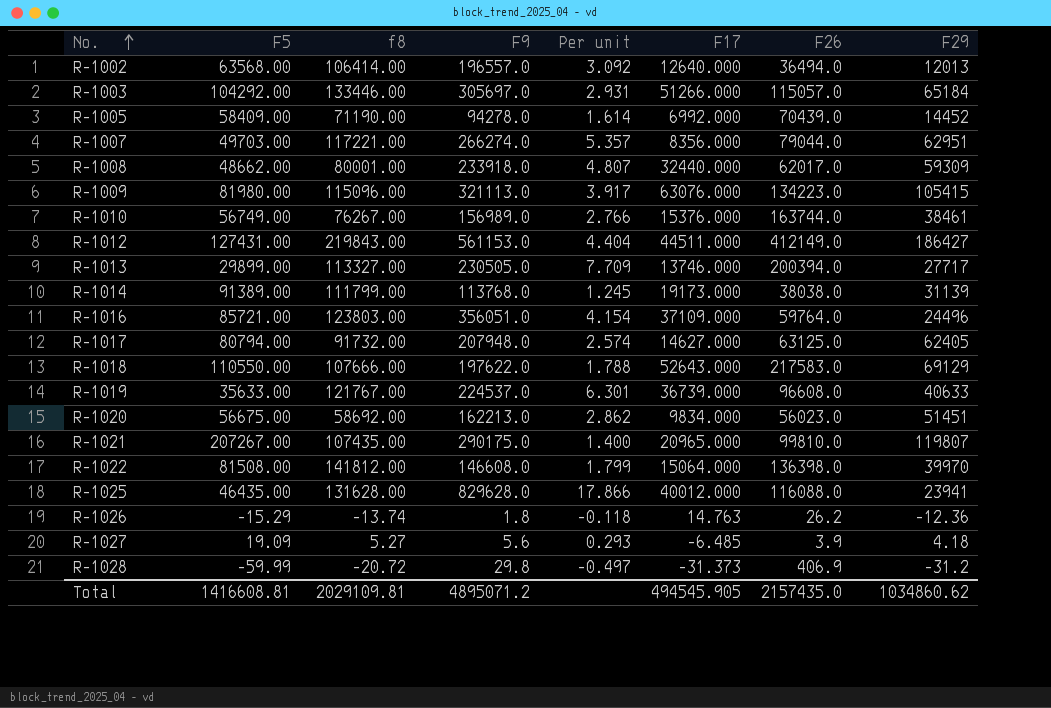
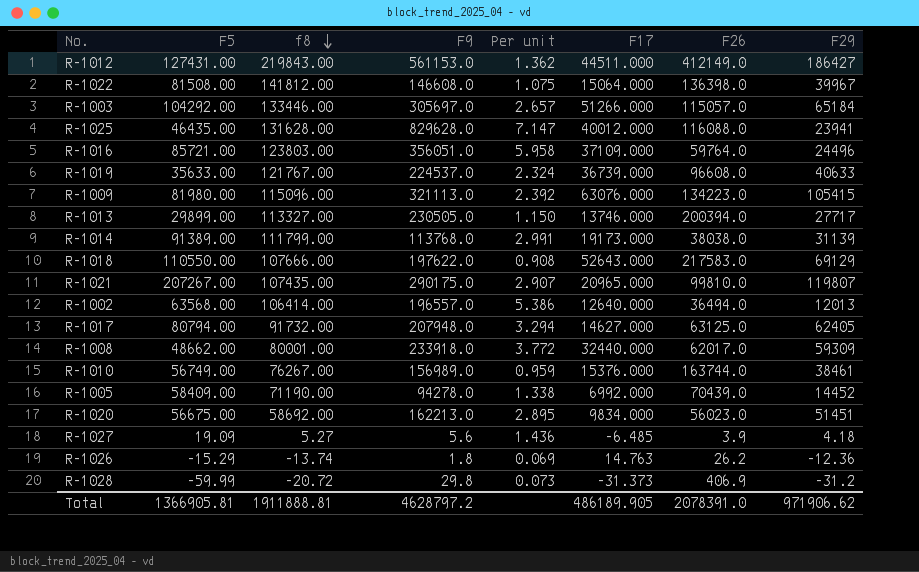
row order: No. ascending -> f8 descending
column Per unit | formula: [F9] / [F5] -> [F9] / [F26]
row R-1007: 49703.00 | 117221.00 | 266274.0 | 5.357 | 8356.000 | 79044.0 | 62951 -> none
R-1022 | F29: 39970 -> 39967
Total | F5: 1416608.81 -> 1366905.81
Total | f8: 2029109.81 -> 1911888.81
Total | F9: 4895071.2 -> 4628797.2
Total | F17: 494545.905 -> 486189.905
Total | F26: 2157435.0 -> 2078391.0
Total | F29: 1034860.62 -> 971906.62

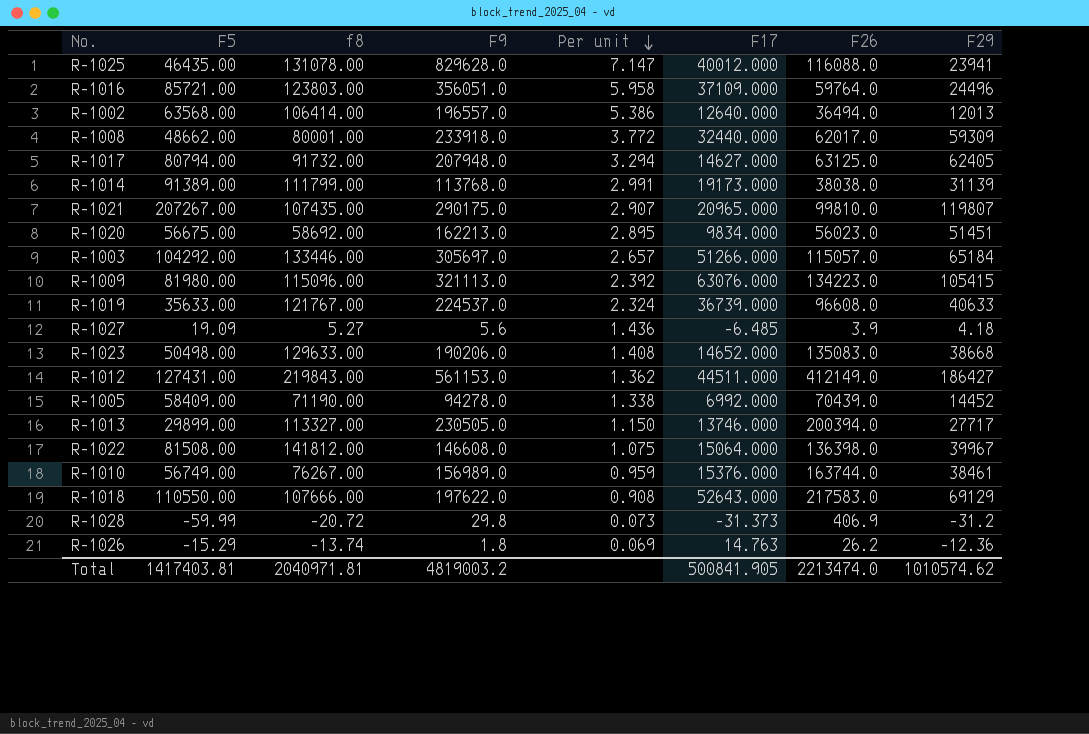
row order: f8 descending -> Per unit descending
R-1025 | f8: 131628.00 -> 131078.00
row R-1023: none -> 50498.00 | 129633.00 | 190206.0 | 1.408 | 14652.000 | 135083.0 | 38668
Total | F5: 1366905.81 -> 1417403.81
Total | f8: 1911888.81 -> 2040971.81
Total | F9: 4628797.2 -> 4819003.2
Total | F17: 486189.905 -> 500841.905
Total | F26: 2078391.0 -> 2213474.0
Total | F29: 971906.62 -> 1010574.62

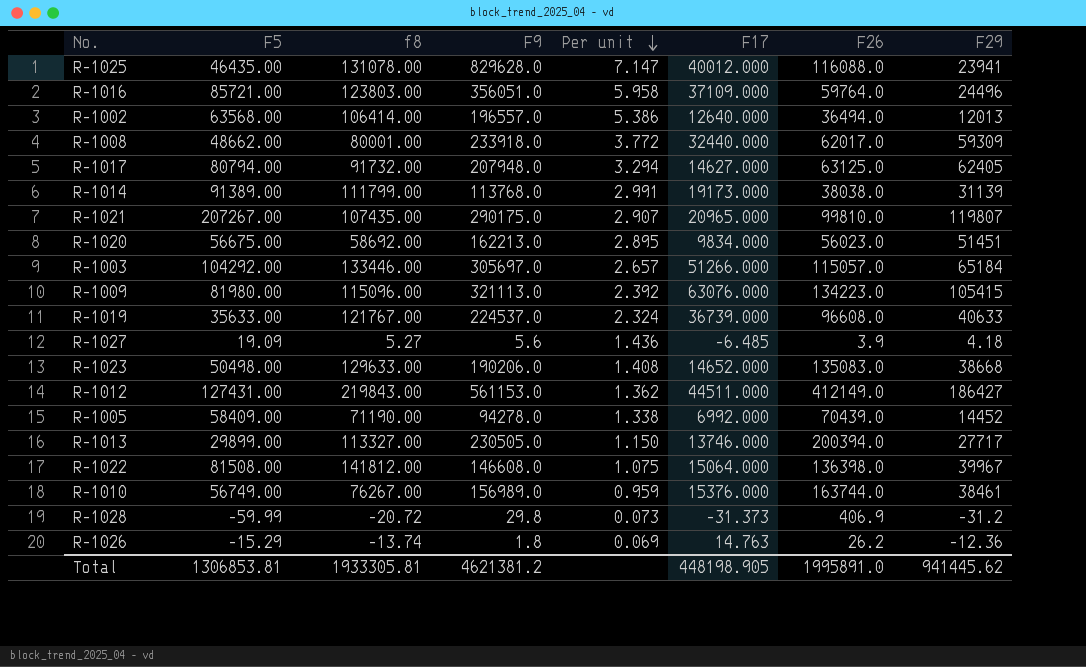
row R-1018: 110550.00 | 107666.00 | 197622.0 | 0.908 | 52643.000 | 217583.0 | 69129 -> none
Total | F5: 1417403.81 -> 1306853.81
Total | f8: 2040971.81 -> 1933305.81
Total | F9: 4819003.2 -> 4621381.2
Total | F17: 500841.905 -> 448198.905
Total | F26: 2213474.0 -> 1995891.0
Total | F29: 1010574.62 -> 941445.62

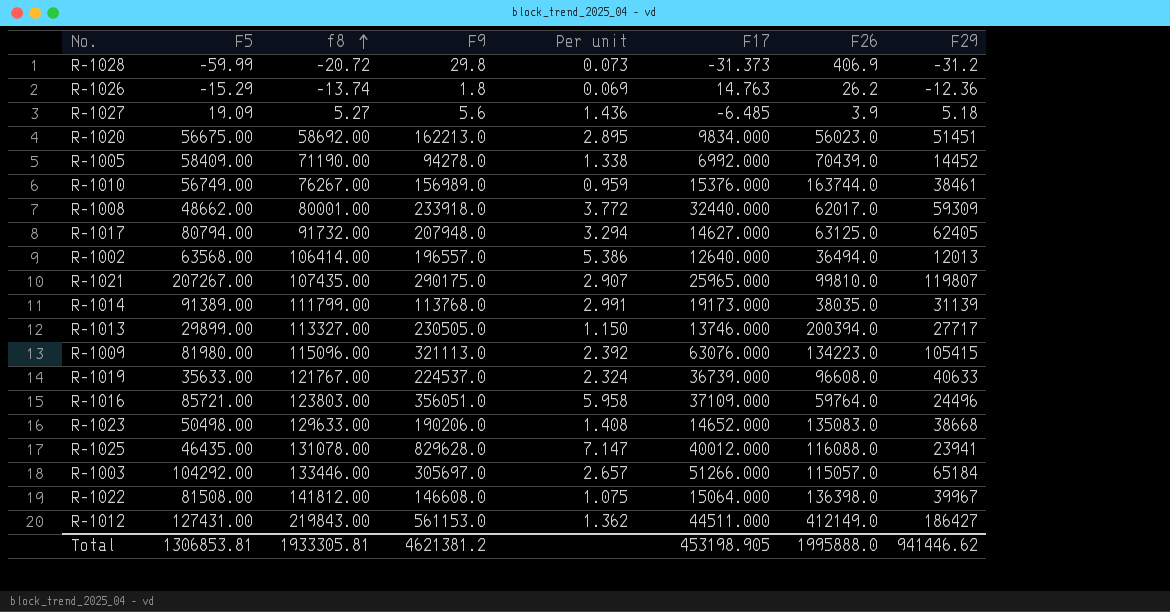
row order: Per unit descending -> f8 ascending
R-1027 | F29: 4.18 -> 5.18
R-1021 | F17: 20965.000 -> 25965.000
R-1014 | F26: 38038.0 -> 38035.0
Total | F17: 448198.905 -> 453198.905
Total | F26: 1995891.0 -> 1995888.0
Total | F29: 941445.62 -> 941446.62

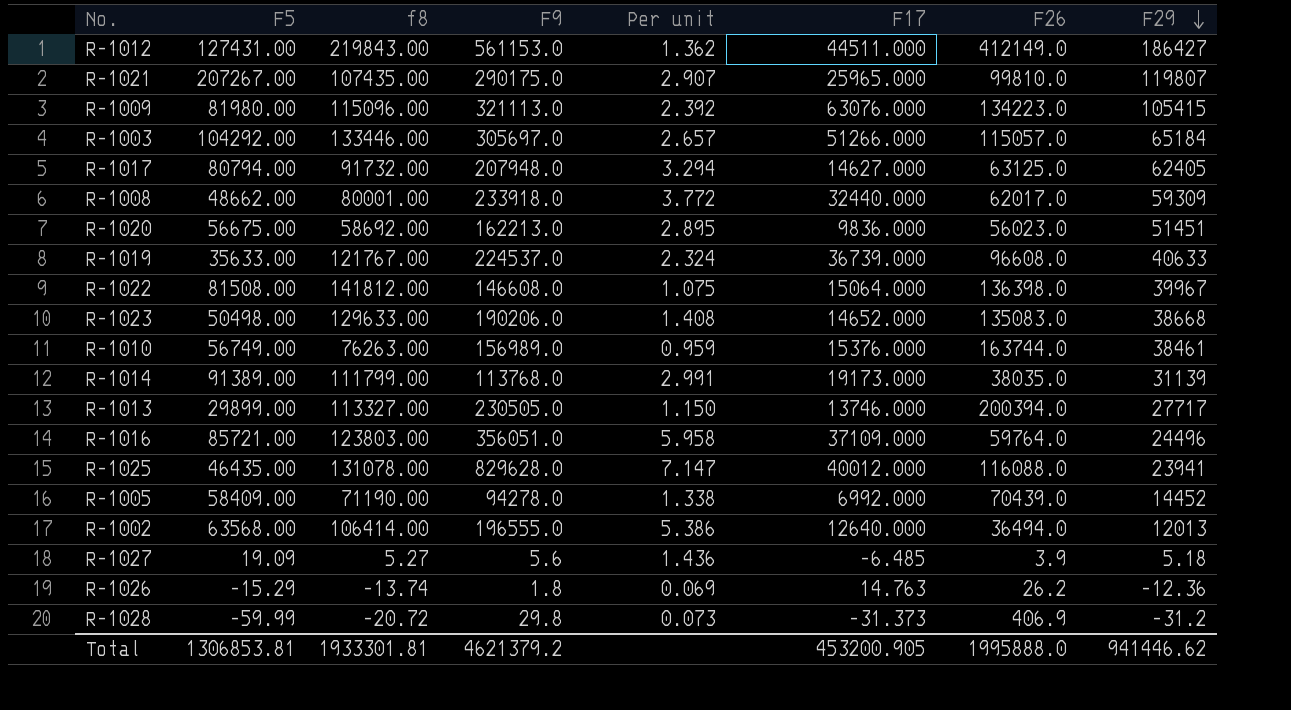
row order: f8 ascending -> F29 descending
R-1020 | F17: 9834.000 -> 9836.000
R-1010 | f8: 76267.00 -> 76263.00
R-1002 | F9: 196557.0 -> 196555.0
Total | f8: 1933305.81 -> 1933301.81
Total | F9: 4621381.2 -> 4621379.2
Total | F17: 453198.905 -> 453200.905

